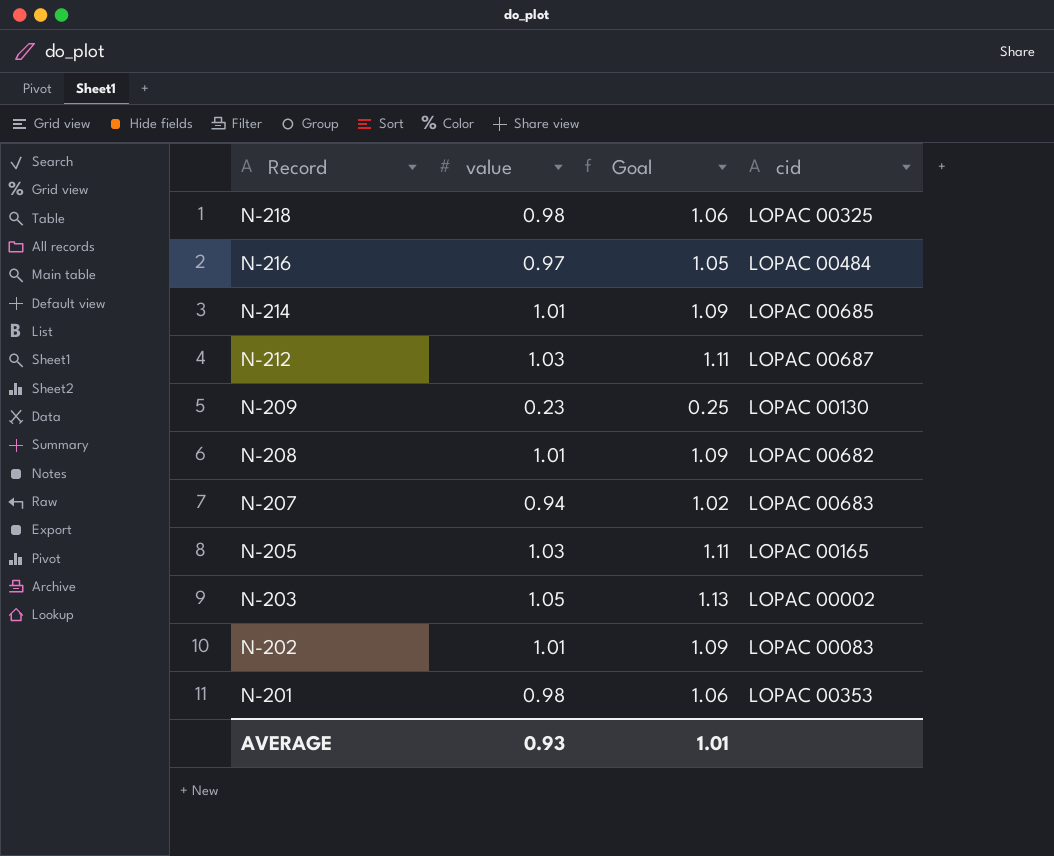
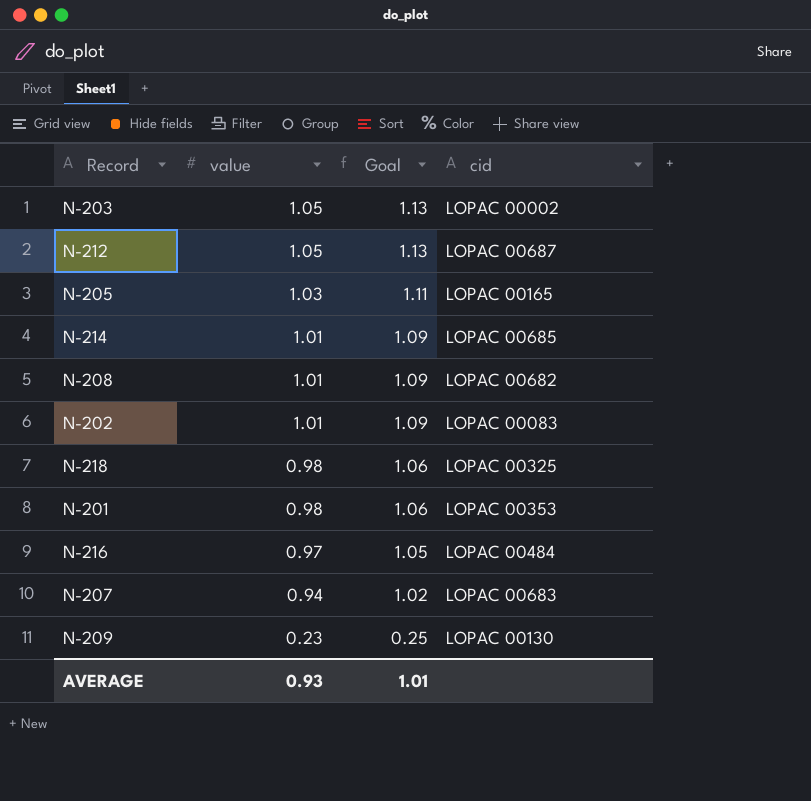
row order: Record descending -> value descending
N-212 | value: 1.03 -> 1.05
N-212 | Goal: 1.11 -> 1.13

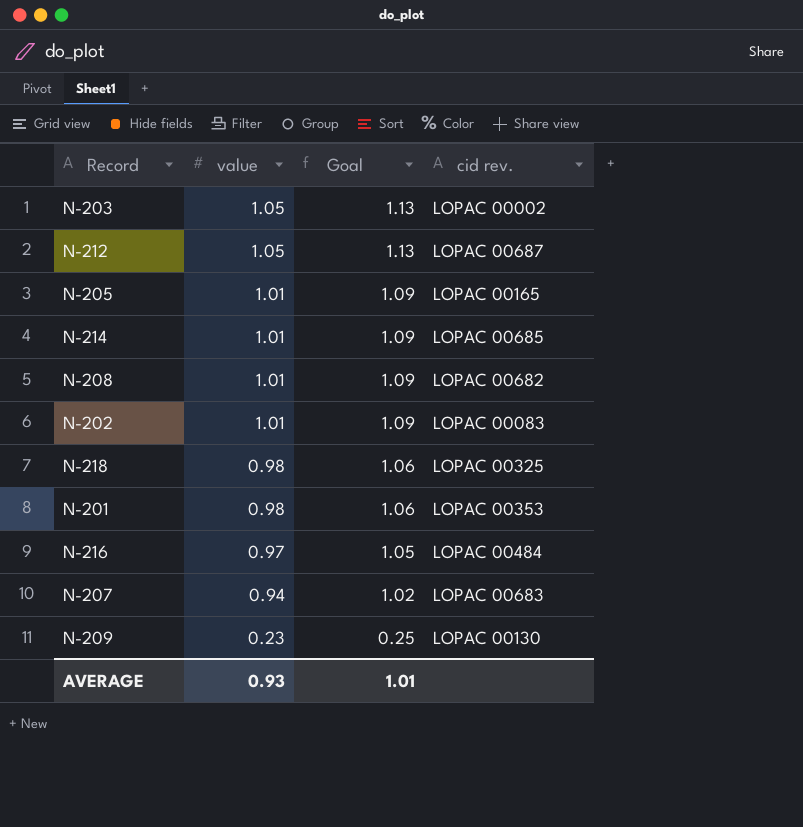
column name: cid -> cid rev.
N-205 | value: 1.03 -> 1.01
N-205 | Goal: 1.11 -> 1.09

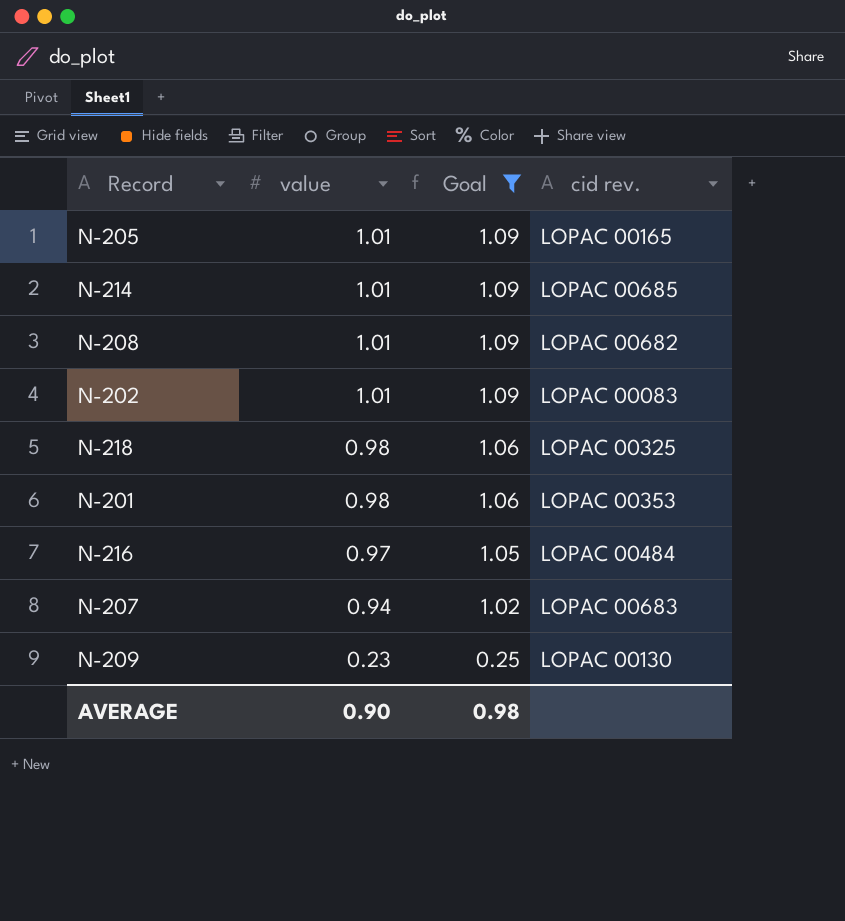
filter: none -> Goal != 1.13
AVERAGE | value: 0.93 -> 0.90
AVERAGE | Goal: 1.01 -> 0.98

